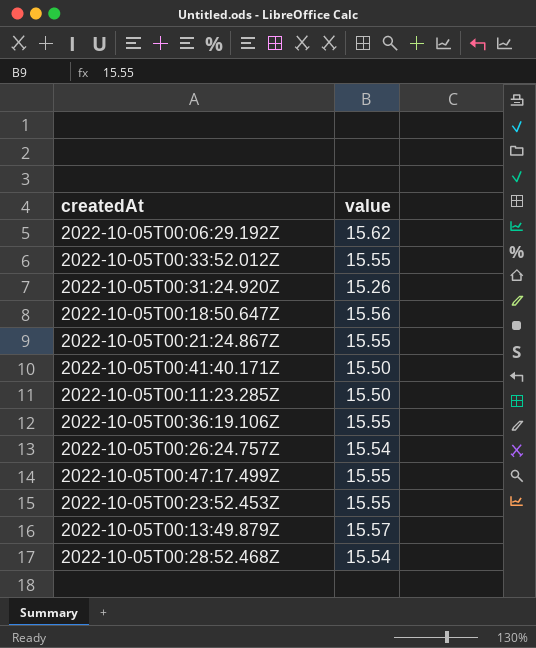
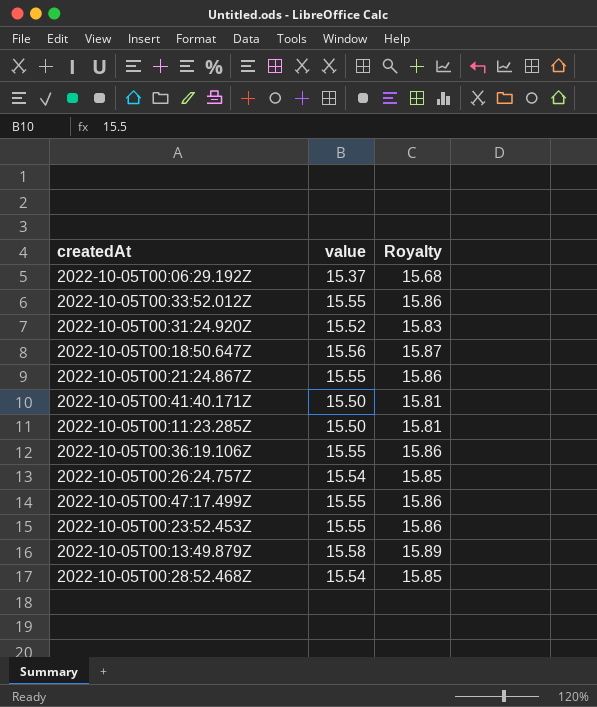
column Royalty | formula: none -> [value] * 1.02
2022-10-05T00:06:29.192Z | value: 15.62 -> 15.37
2022-10-05T00:31:24.920Z | value: 15.26 -> 15.52
2022-10-05T00:13:49.879Z | value: 15.57 -> 15.58

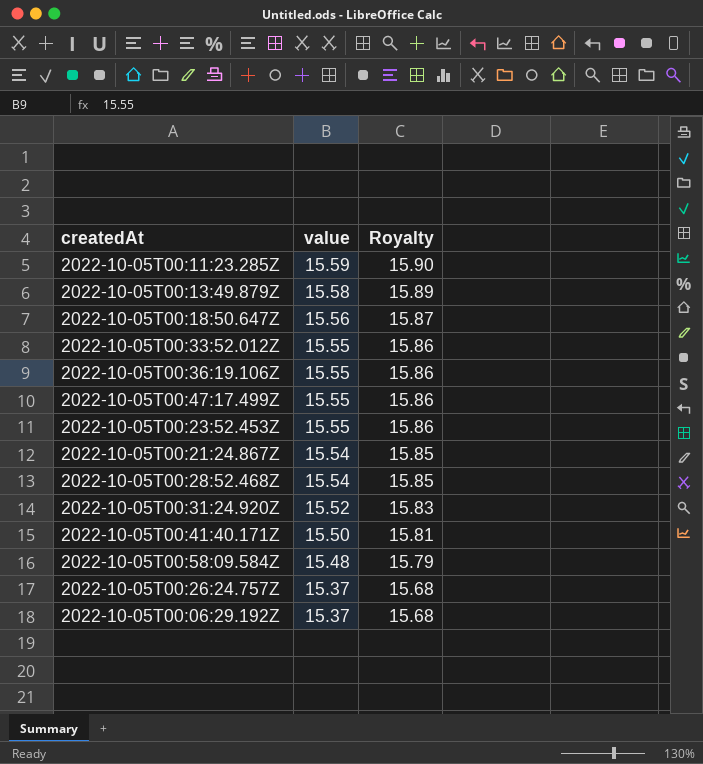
row order: none -> value descending
2022-10-05T00:11:23.285Z | value: 15.50 -> 15.59
2022-10-05T00:11:23.285Z | Royalty: 15.81 -> 15.90
2022-10-05T00:21:24.867Z | value: 15.55 -> 15.54
2022-10-05T00:21:24.867Z | Royalty: 15.86 -> 15.85
row 2022-10-05T00:58:09.584Z: none -> 15.48 | 15.79
2022-10-05T00:26:24.757Z | value: 15.54 -> 15.37
2022-10-05T00:26:24.757Z | Royalty: 15.85 -> 15.68

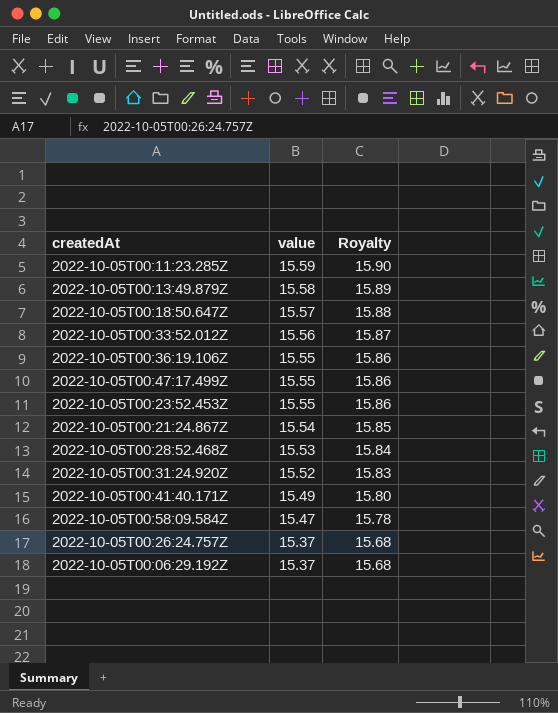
2022-10-05T00:18:50.647Z | value: 15.56 -> 15.57
2022-10-05T00:18:50.647Z | Royalty: 15.87 -> 15.88
2022-10-05T00:33:52.012Z | value: 15.55 -> 15.56
2022-10-05T00:33:52.012Z | Royalty: 15.86 -> 15.87
2022-10-05T00:28:52.468Z | value: 15.54 -> 15.53
2022-10-05T00:28:52.468Z | Royalty: 15.85 -> 15.84
2022-10-05T00:41:40.171Z | value: 15.50 -> 15.49
2022-10-05T00:41:40.171Z | Royalty: 15.81 -> 15.80
2022-10-05T00:58:09.584Z | value: 15.48 -> 15.47
2022-10-05T00:58:09.584Z | Royalty: 15.79 -> 15.78

